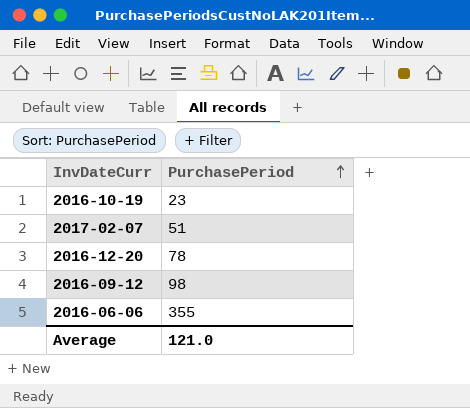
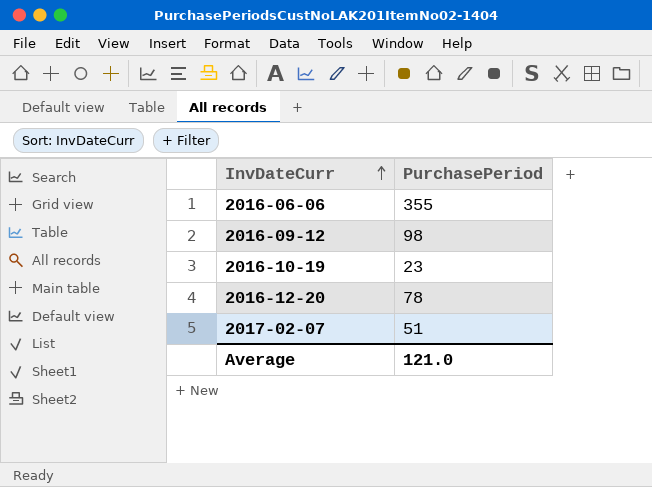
row order: PurchasePeriod ascending -> InvDateCurr ascending

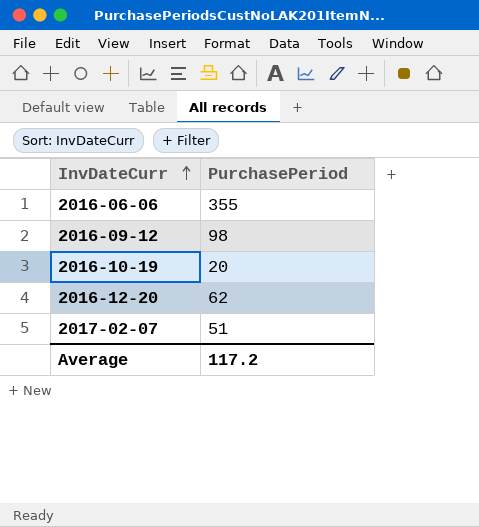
2016-10-19 | PurchasePeriod: 23 -> 20
2016-12-20 | PurchasePeriod: 78 -> 62
Average | PurchasePeriod: 121.0 -> 117.2

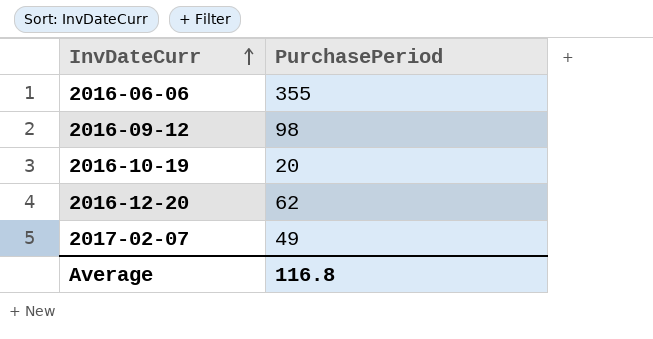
2017-02-07 | PurchasePeriod: 51 -> 49
Average | PurchasePeriod: 117.2 -> 116.8

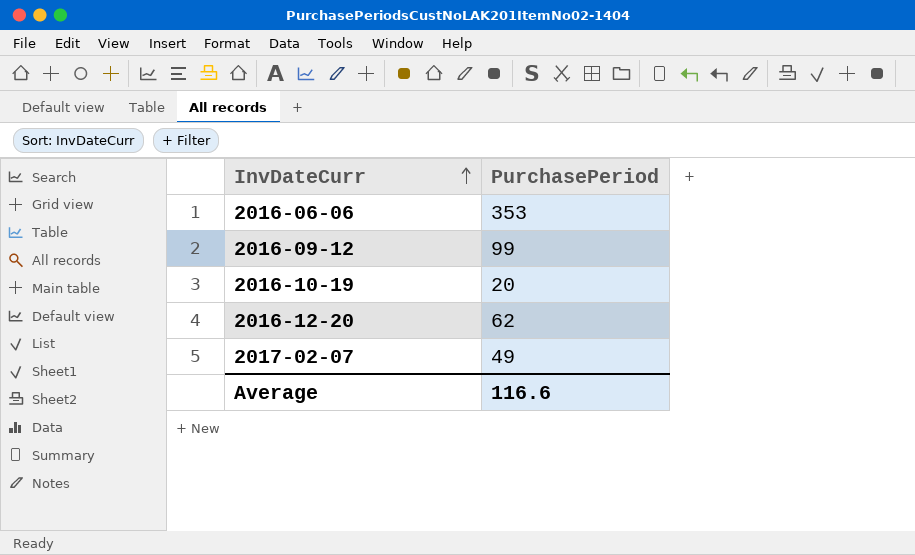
2016-06-06 | PurchasePeriod: 355 -> 353
2016-09-12 | PurchasePeriod: 98 -> 99
Average | PurchasePeriod: 116.8 -> 116.6

